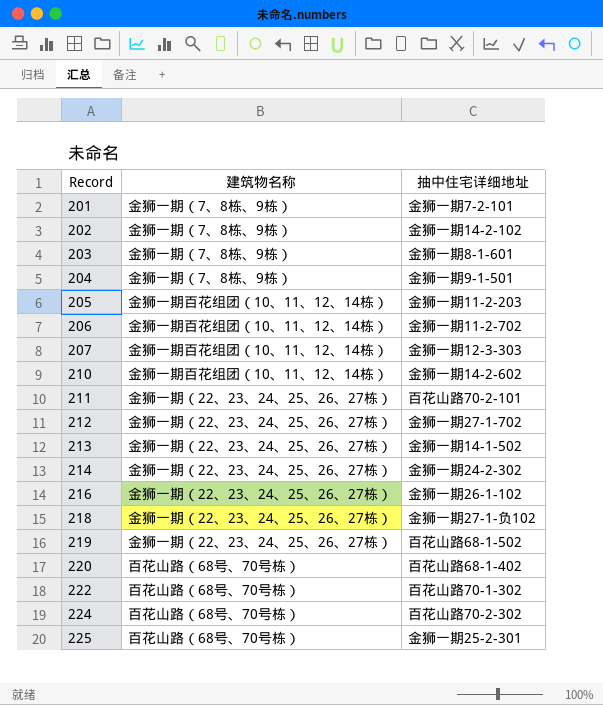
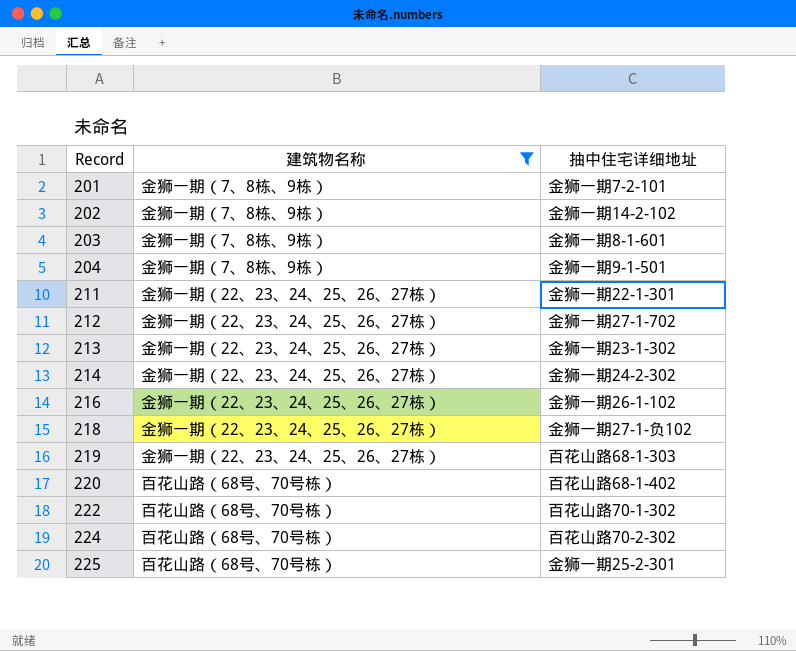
filter: none -> 建筑物名称 != 金狮一期百花组团（10、11、12、14栋）
211 | 抽中住宅详细地址: 百花山路70-2-101 -> 金狮一期22-1-301
213 | 抽中住宅详细地址: 金狮一期14-1-502 -> 金狮一期23-1-302
219 | 抽中住宅详细地址: 百花山路68-1-502 -> 百花山路68-1-303

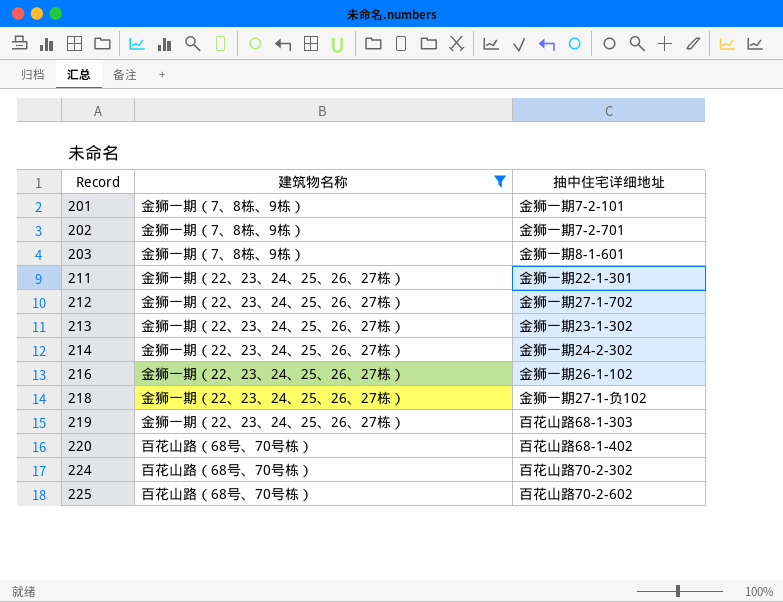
row 204: 金狮一期（7、8栋、9栋） | 金狮一期9-1-501 -> none
row 222: 百花山路（68号、70号栋） | 百花山路70-1-302 -> none
202 | 抽中住宅详细地址: 金狮一期14-2-102 -> 金狮一期7-2-701
225 | 抽中住宅详细地址: 金狮一期25-2-301 -> 百花山路70-2-602

